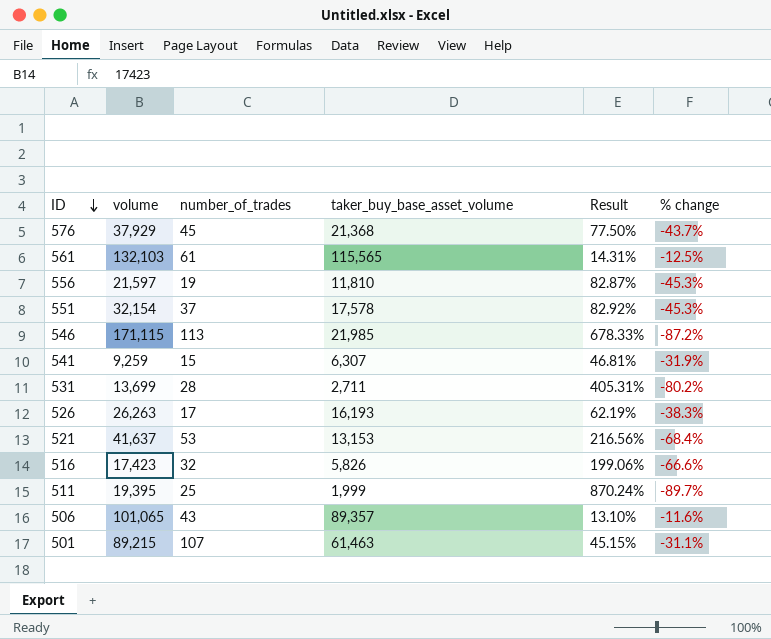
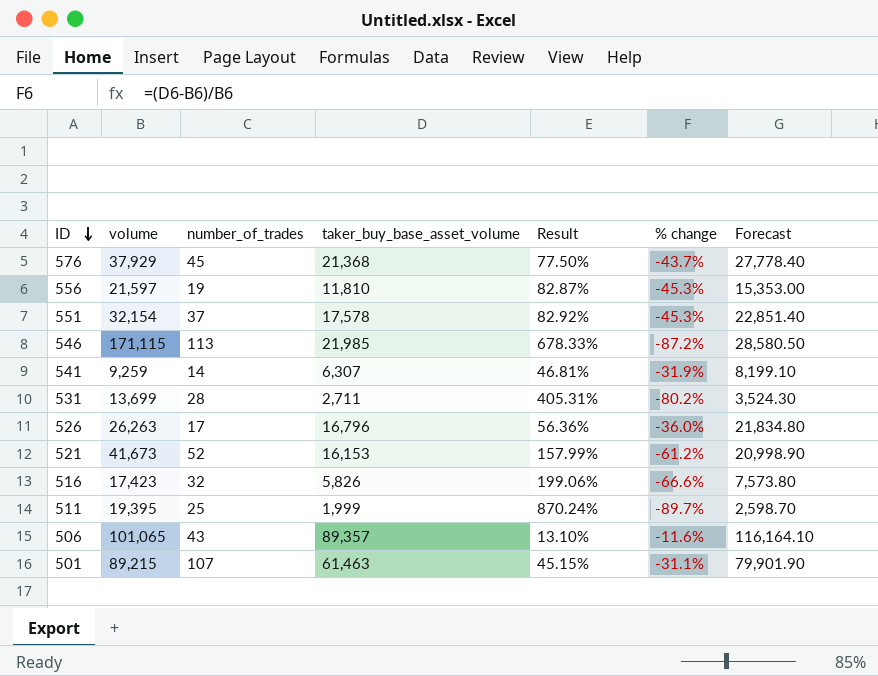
column Forecast | formula: none -> [taker_buy_base_asset_volume] * 1.3
row 561: 132,103 | 61 | 115,565 | 14.31% | -12.5% -> none
541 | number_of_trades: 15 -> 14
526 | taker_buy_base_asset_volume: 16,193 -> 16,796
526 | Result: 62.19% -> 56.36%
526 | % change: -38.3% -> -36.0%
521 | volume: 41,637 -> 41,673
521 | number_of_trades: 53 -> 52
521 | taker_buy_base_asset_volume: 13,153 -> 16,153
521 | Result: 216.56% -> 157.99%
521 | % change: -68.4% -> -61.2%

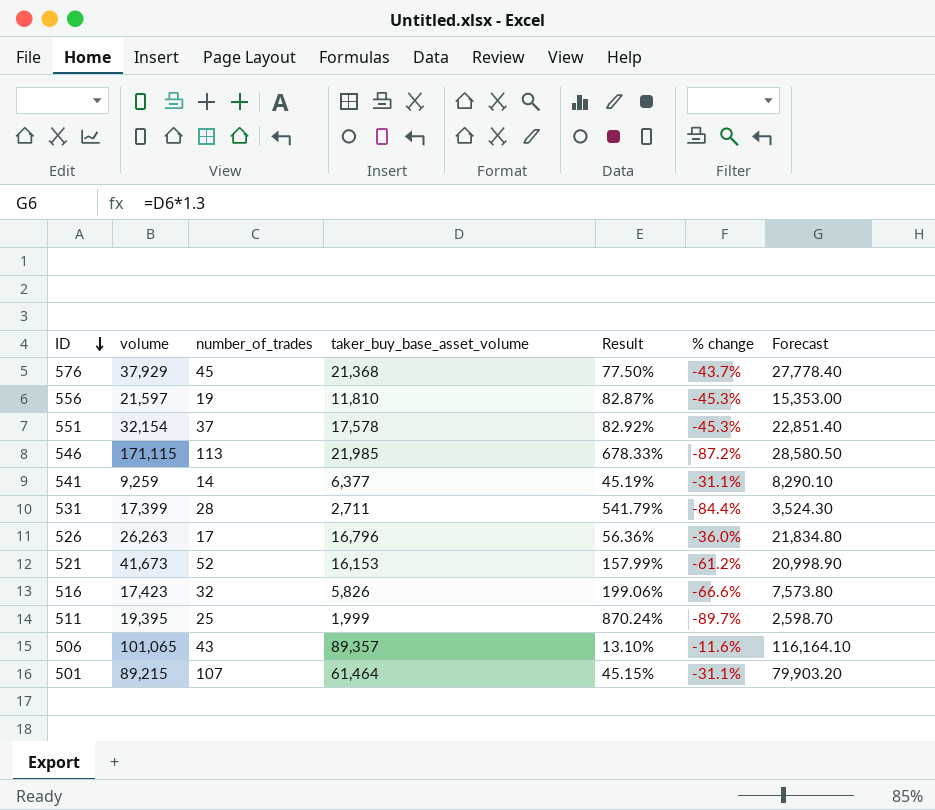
541 | taker_buy_base_asset_volume: 6,307 -> 6,377
541 | Result: 46.81% -> 45.19%
541 | % change: -31.9% -> -31.1%
541 | Forecast: 8,199.10 -> 8,290.10
531 | volume: 13,699 -> 17,399
531 | Result: 405.31% -> 541.79%
531 | % change: -80.2% -> -84.4%
501 | taker_buy_base_asset_volume: 61,463 -> 61,464
501 | Forecast: 79,901.90 -> 79,903.20

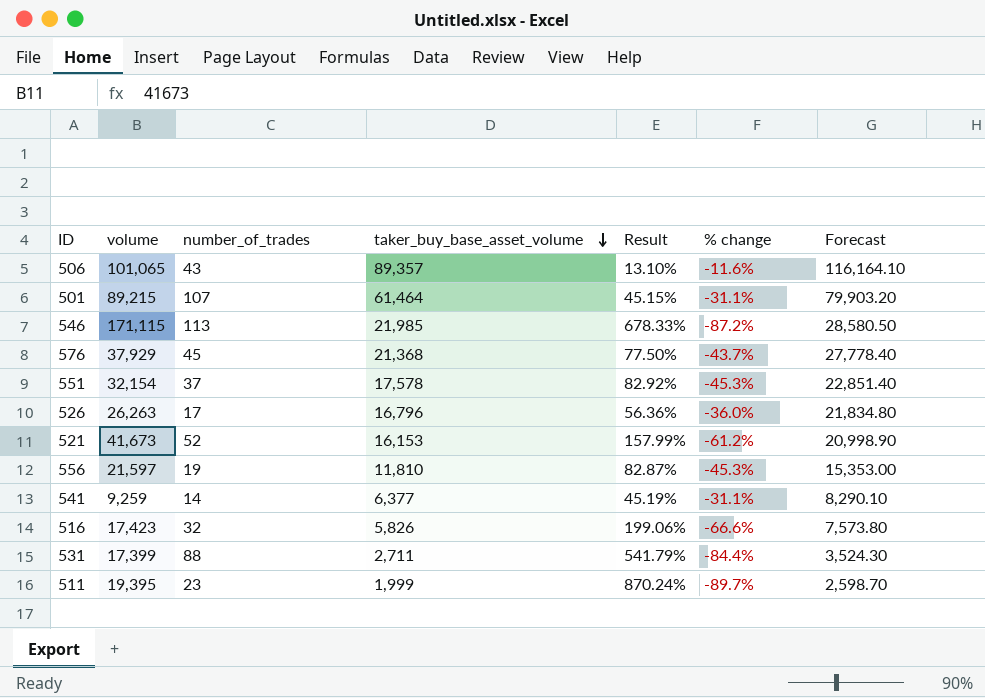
row order: ID descending -> taker_buy_base_asset_volume descending
531 | number_of_trades: 28 -> 88
511 | number_of_trades: 25 -> 23

